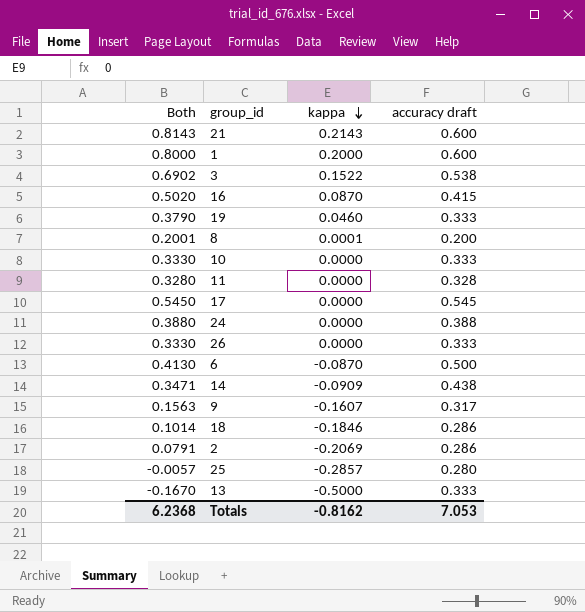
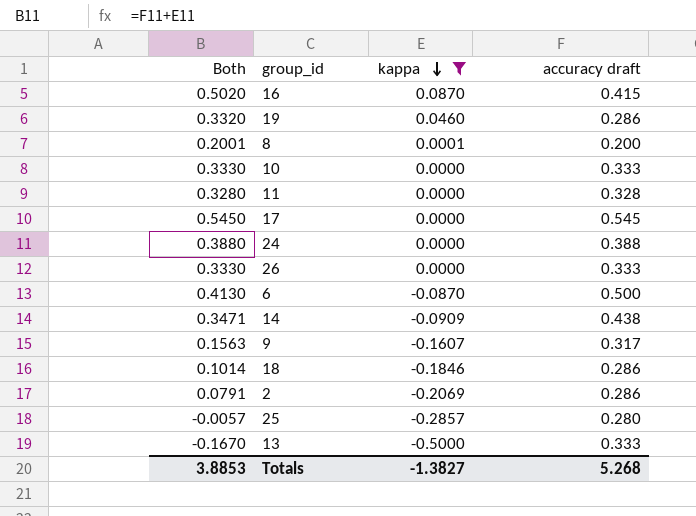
filter: none -> kappa <= 0.0870
19 | Both: 0.3790 -> 0.3320
19 | accuracy draft: 0.333 -> 0.286
Totals | Both: 6.2368 -> 3.8853
Totals | kappa: -0.8162 -> -1.3827
Totals | accuracy draft: 7.053 -> 5.268

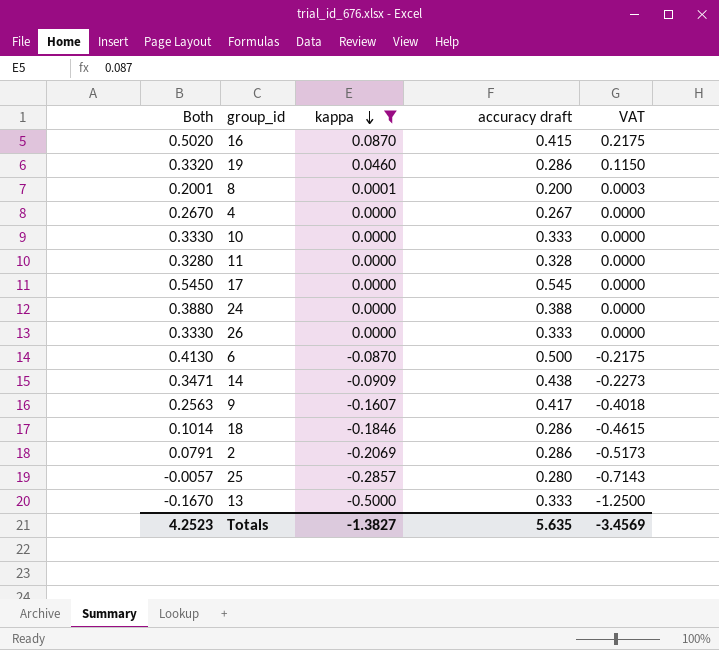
column VAT | formula: none -> [kappa] * 2.5
row 4: none -> 0.2670 | 0.0000 | 0.267 | 0.0000
9 | Both: 0.1563 -> 0.2563
9 | accuracy draft: 0.317 -> 0.417
Totals | Both: 3.8853 -> 4.2523
Totals | accuracy draft: 5.268 -> 5.635

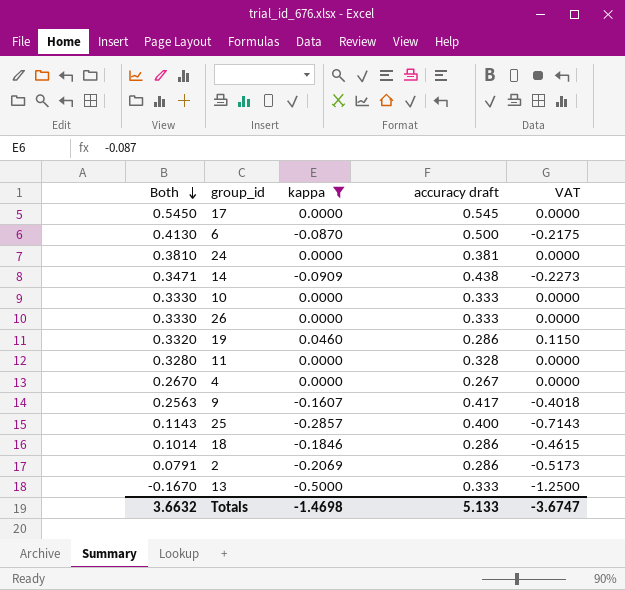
row order: kappa descending -> Both descending
row 16: 0.5020 | 0.0870 | 0.415 | 0.2175 -> none
row 8: 0.2001 | 0.0001 | 0.200 | 0.0003 -> none
24 | Both: 0.3880 -> 0.3810
24 | accuracy draft: 0.388 -> 0.381
25 | Both: -0.0057 -> 0.1143
25 | accuracy draft: 0.280 -> 0.400
Totals | Both: 4.2523 -> 3.6632
Totals | kappa: -1.3827 -> -1.4698
Totals | accuracy draft: 5.635 -> 5.133
Totals | VAT: -3.4569 -> -3.6747

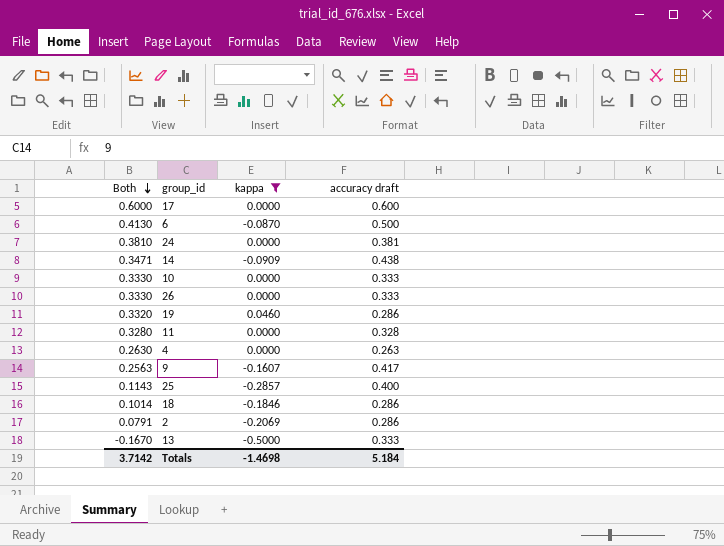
column VAT | formula: [kappa] * 2.5 -> none
17 | Both: 0.5450 -> 0.6000
17 | accuracy draft: 0.545 -> 0.600
4 | Both: 0.2670 -> 0.2630
4 | accuracy draft: 0.267 -> 0.263
Totals | Both: 3.6632 -> 3.7142
Totals | accuracy draft: 5.133 -> 5.184

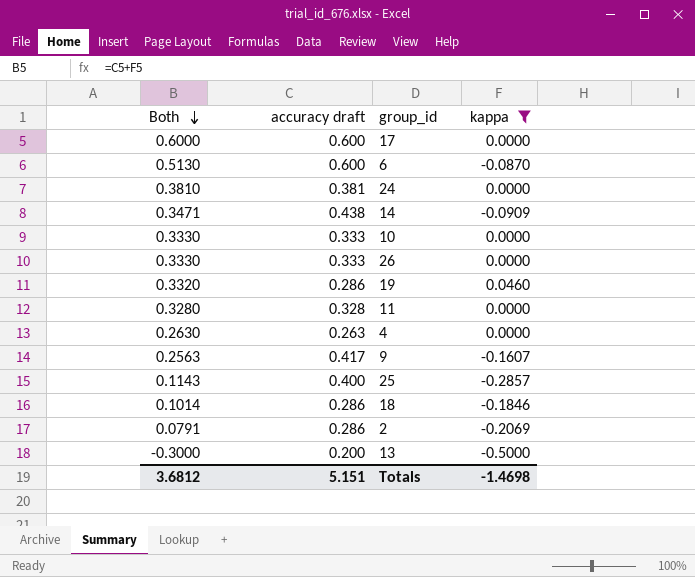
column accuracy draft | position: 4 -> 2
6 | Both: 0.4130 -> 0.5130
6 | accuracy draft: 0.500 -> 0.600
13 | Both: -0.1670 -> -0.3000
13 | accuracy draft: 0.333 -> 0.200
Totals | Both: 3.7142 -> 3.6812
Totals | accuracy draft: 5.184 -> 5.151

